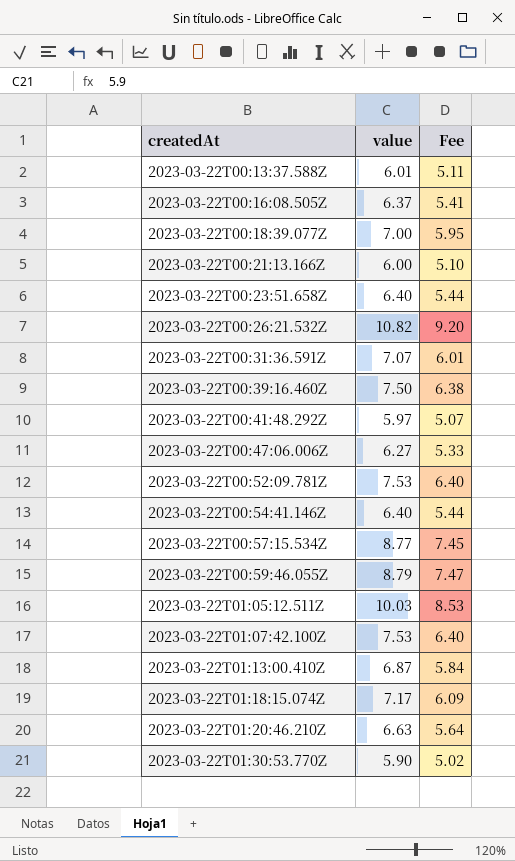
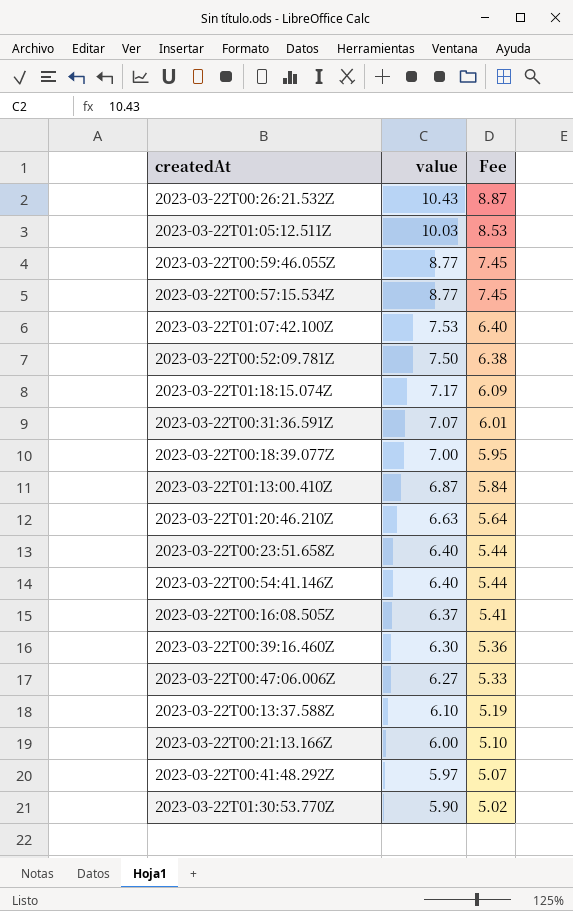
row order: createdAt ascending -> value descending
2023-03-22T00:26:21.532Z | value: 10.82 -> 10.43
2023-03-22T00:26:21.532Z | Fee: 9.20 -> 8.87
2023-03-22T00:59:46.055Z | value: 8.79 -> 8.77
2023-03-22T00:59:46.055Z | Fee: 7.47 -> 7.45
2023-03-22T00:52:09.781Z | value: 7.53 -> 7.50
2023-03-22T00:52:09.781Z | Fee: 6.40 -> 6.38
2023-03-22T00:39:16.460Z | value: 7.50 -> 6.30
2023-03-22T00:39:16.460Z | Fee: 6.38 -> 5.36
2023-03-22T00:13:37.588Z | value: 6.01 -> 6.10
2023-03-22T00:13:37.588Z | Fee: 5.11 -> 5.19

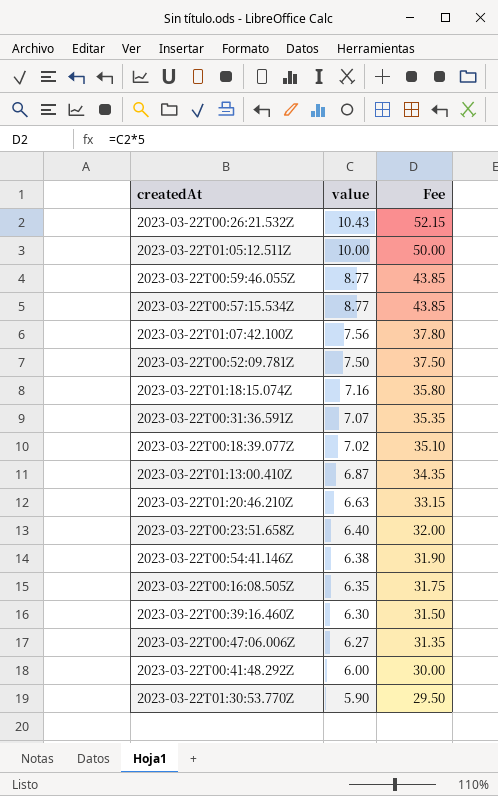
column Fee | formula: [value] * 0.85 -> [value] * 5
row 2023-03-22T00:13:37.588Z: 6.10 | 5.19 -> none
row 2023-03-22T00:21:13.166Z: 6.00 | 5.10 -> none
2023-03-22T01:05:12.511Z | value: 10.03 -> 10.00
2023-03-22T01:07:42.100Z | value: 7.53 -> 7.56
2023-03-22T01:18:15.074Z | value: 7.17 -> 7.16
2023-03-22T00:18:39.077Z | value: 7.00 -> 7.02
2023-03-22T00:54:41.146Z | value: 6.40 -> 6.38
2023-03-22T00:16:08.505Z | value: 6.37 -> 6.35
2023-03-22T00:41:48.292Z | value: 5.97 -> 6.00

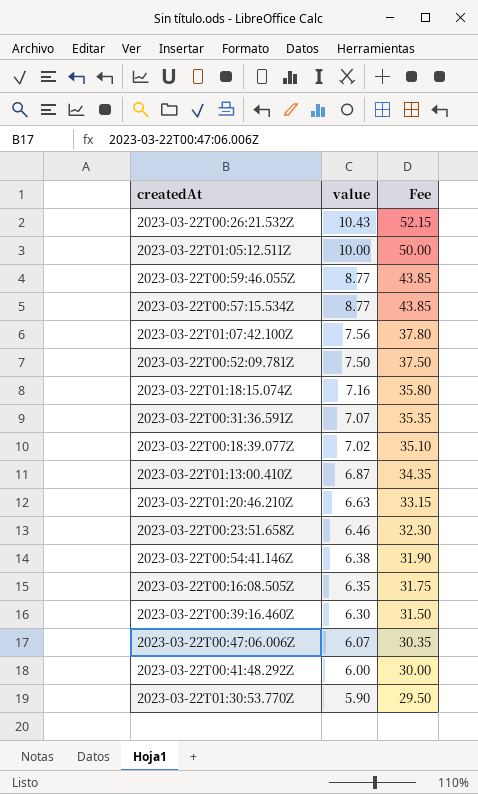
2023-03-22T00:23:51.658Z | value: 6.40 -> 6.46
2023-03-22T00:23:51.658Z | Fee: 32.00 -> 32.30
2023-03-22T00:47:06.006Z | value: 6.27 -> 6.07
2023-03-22T00:47:06.006Z | Fee: 31.35 -> 30.35

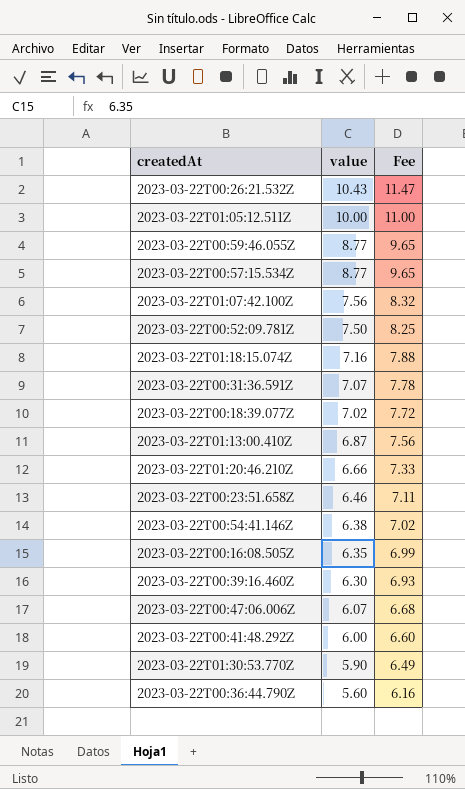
column Fee | formula: [value] * 5 -> [value] * 1.1
2023-03-22T01:20:46.210Z | value: 6.63 -> 6.66
row 2023-03-22T00:36:44.790Z: none -> 5.60 | 6.16

